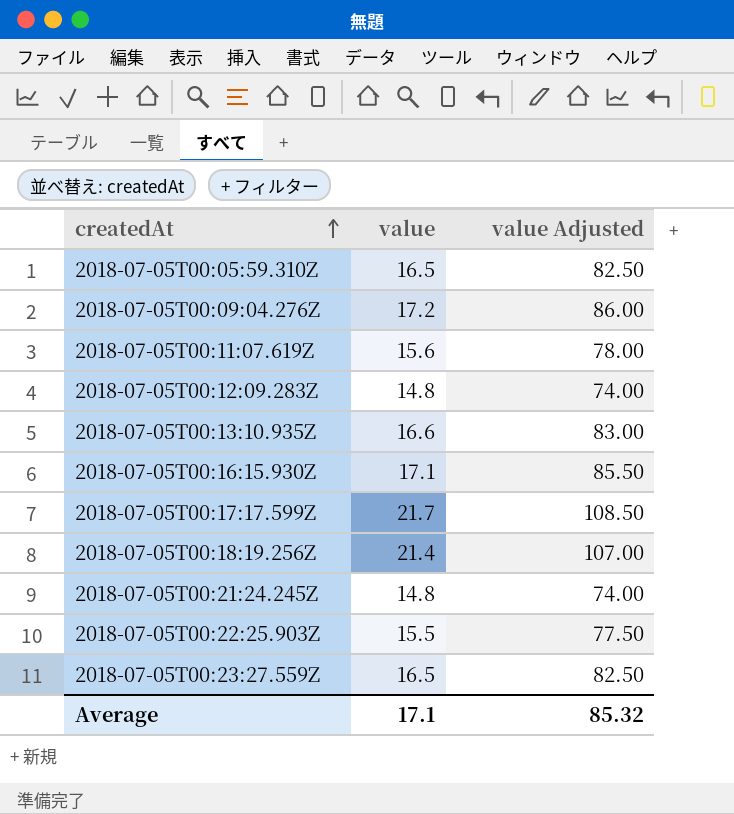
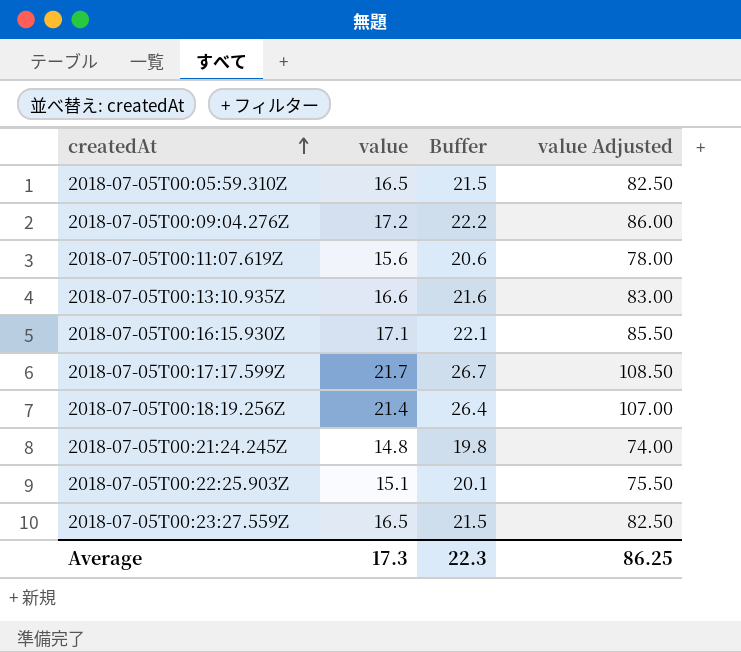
column Buffer | formula: none -> [value] + 5
row 2018-07-05T00:12:09.283Z: 14.8 | 74.00 -> none
2018-07-05T00:22:25.903Z | value: 15.5 -> 15.1
2018-07-05T00:22:25.903Z | value Adjusted: 77.50 -> 75.50
Average | value: 17.1 -> 17.3
Average | value Adjusted: 85.32 -> 86.25

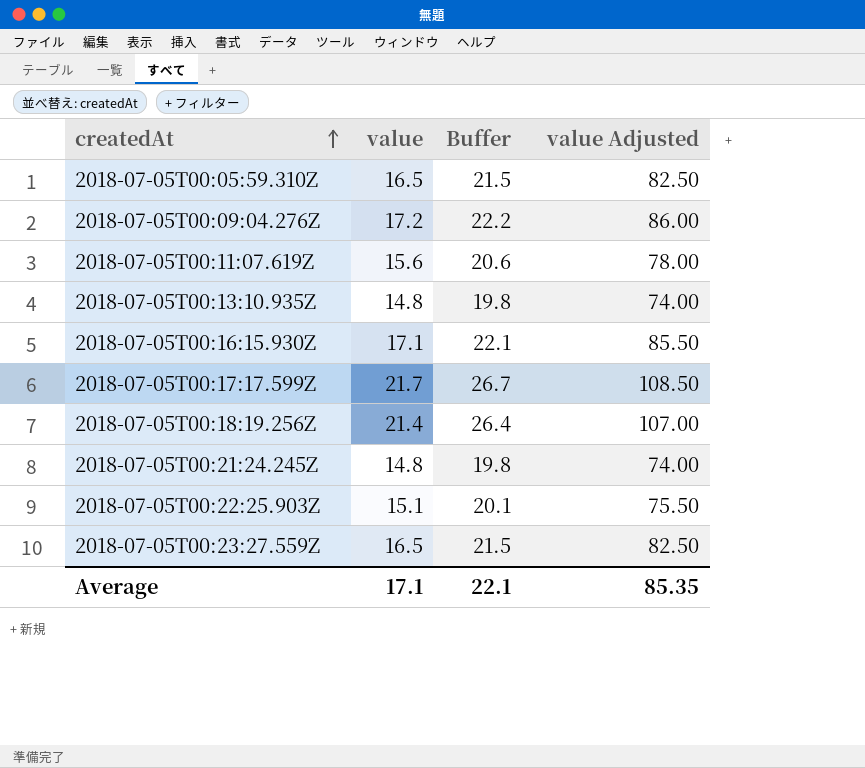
2018-07-05T00:13:10.935Z | value: 16.6 -> 14.8
2018-07-05T00:13:10.935Z | Buffer: 21.6 -> 19.8
2018-07-05T00:13:10.935Z | value Adjusted: 83.00 -> 74.00
Average | value: 17.3 -> 17.1
Average | Buffer: 22.3 -> 22.1
Average | value Adjusted: 86.25 -> 85.35

